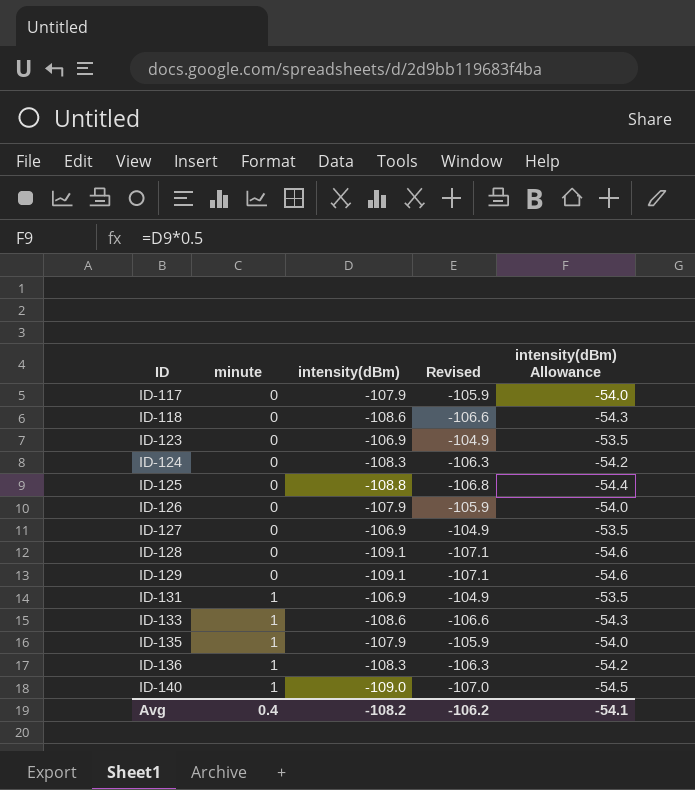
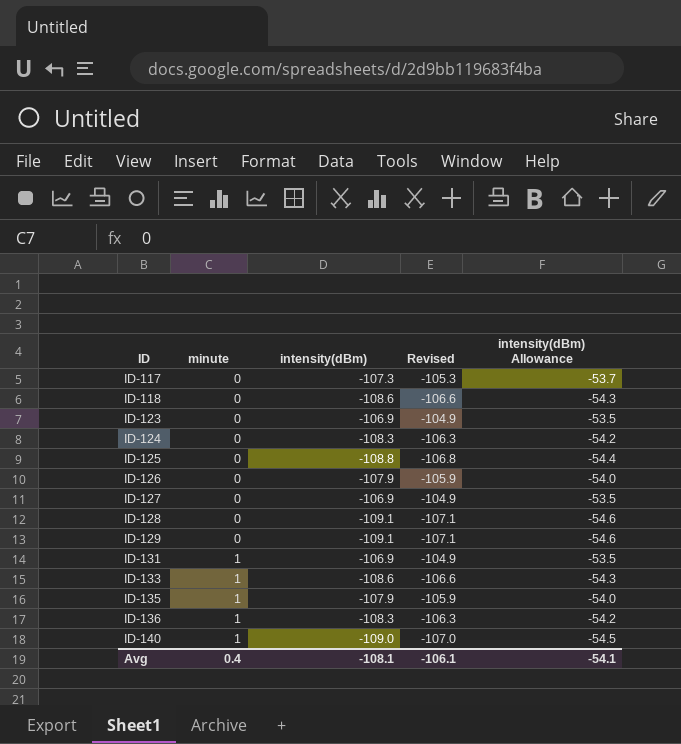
ID-117 | intensity(dBm): -107.9 -> -107.3
ID-117 | Revised: -105.9 -> -105.3
ID-117 | intensity(dBm) Allowance: -54.0 -> -53.7
Avg | intensity(dBm): -108.2 -> -108.1
Avg | Revised: -106.2 -> -106.1

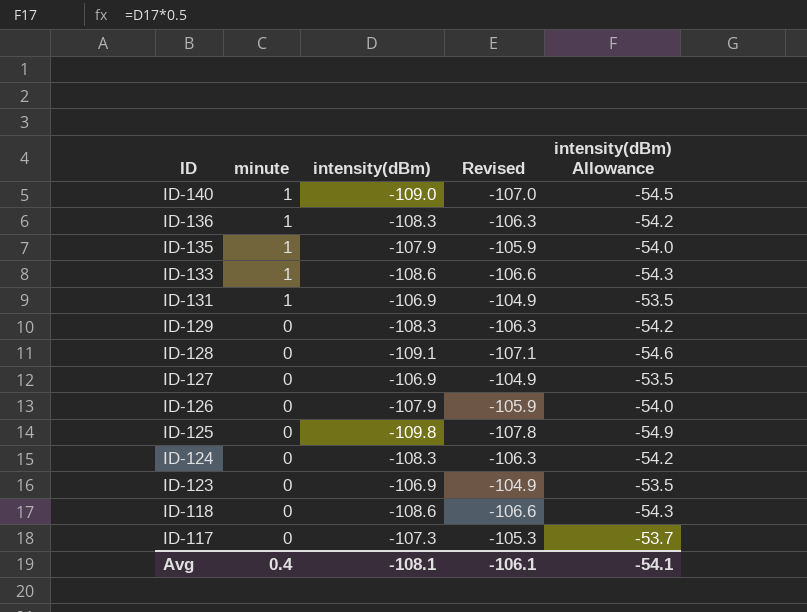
row order: ID ascending -> ID descending
ID-129 | intensity(dBm): -109.1 -> -108.3
ID-129 | Revised: -107.1 -> -106.3
ID-129 | intensity(dBm) Allowance: -54.6 -> -54.2
ID-125 | intensity(dBm): -108.8 -> -109.8
ID-125 | Revised: -106.8 -> -107.8
ID-125 | intensity(dBm) Allowance: -54.4 -> -54.9

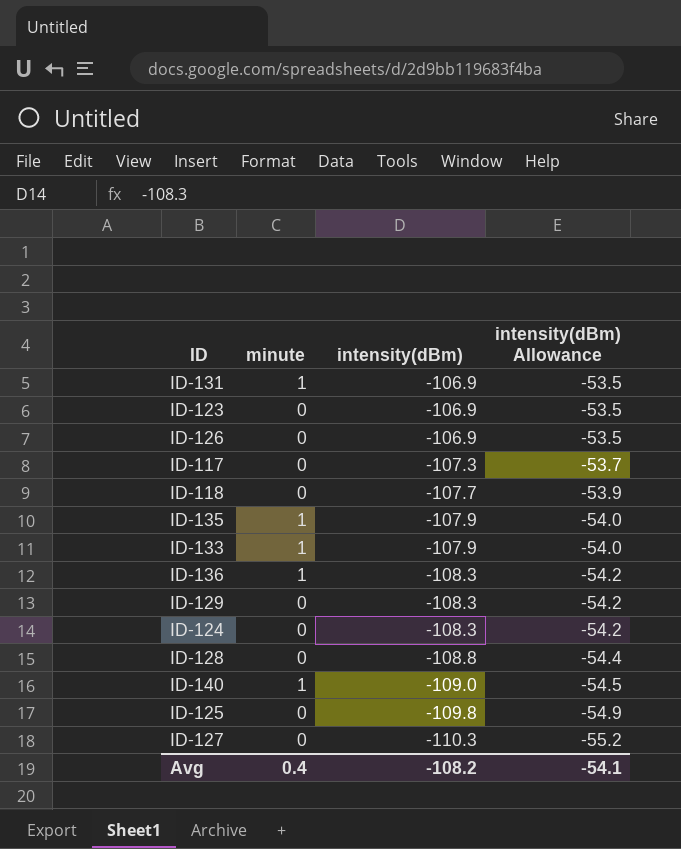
row order: ID descending -> intensity(dBm) descending
column Revised | formula: [intensity(dBm)] + 2 -> none
ID-126 | intensity(dBm): -107.9 -> -106.9
ID-126 | intensity(dBm) Allowance: -54.0 -> -53.5
ID-118 | intensity(dBm): -108.6 -> -107.7
ID-118 | intensity(dBm) Allowance: -54.3 -> -53.9
ID-133 | intensity(dBm): -108.6 -> -107.9
ID-133 | intensity(dBm) Allowance: -54.3 -> -54.0
ID-128 | intensity(dBm): -109.1 -> -108.8
ID-128 | intensity(dBm) Allowance: -54.6 -> -54.4
ID-127 | intensity(dBm): -106.9 -> -110.3
ID-127 | intensity(dBm) Allowance: -53.5 -> -55.2
Avg | intensity(dBm): -108.1 -> -108.2

